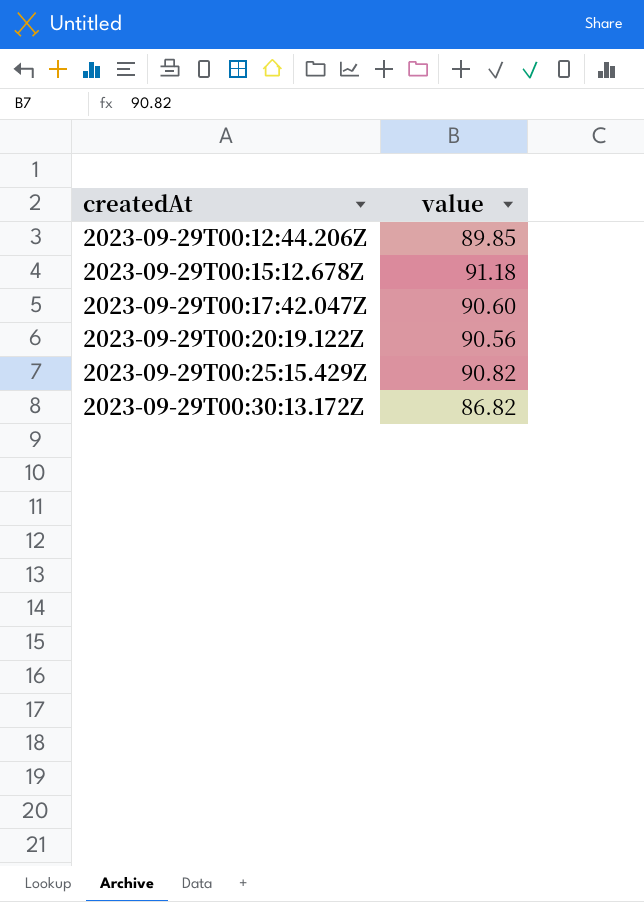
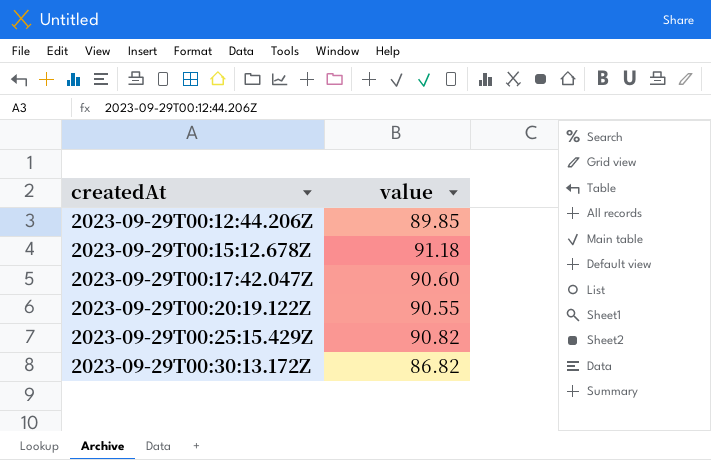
2023-09-29T00:20:19.122Z | value: 90.56 -> 90.55

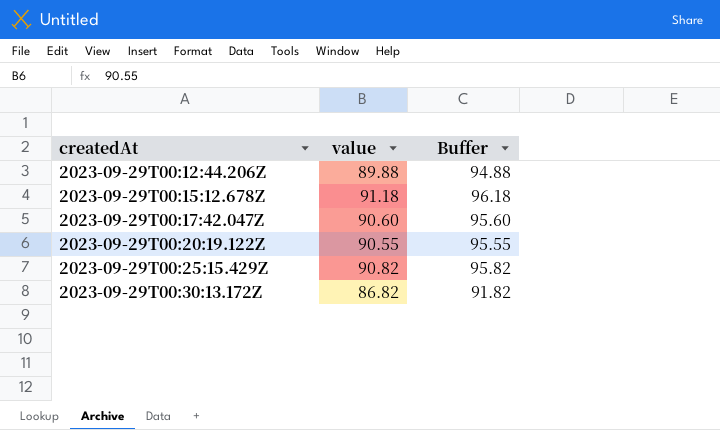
column Buffer | formula: none -> [value] + 5
2023-09-29T00:12:44.206Z | value: 89.85 -> 89.88

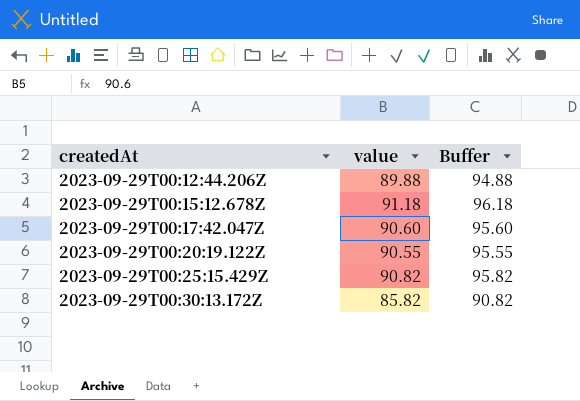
2023-09-29T00:30:13.172Z | value: 86.82 -> 85.82
2023-09-29T00:30:13.172Z | Buffer: 91.82 -> 90.82

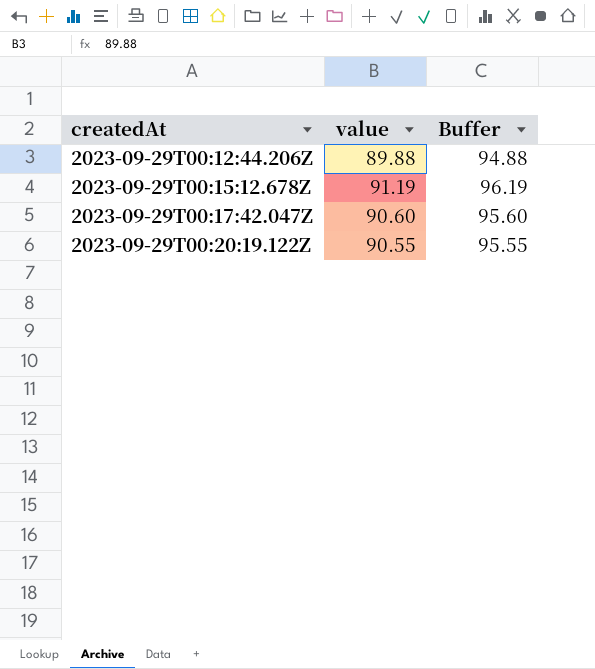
row 2023-09-29T00:25:15.429Z: 90.82 | 95.82 -> none
row 2023-09-29T00:30:13.172Z: 85.82 | 90.82 -> none
2023-09-29T00:15:12.678Z | value: 91.18 -> 91.19
2023-09-29T00:15:12.678Z | Buffer: 96.18 -> 96.19

